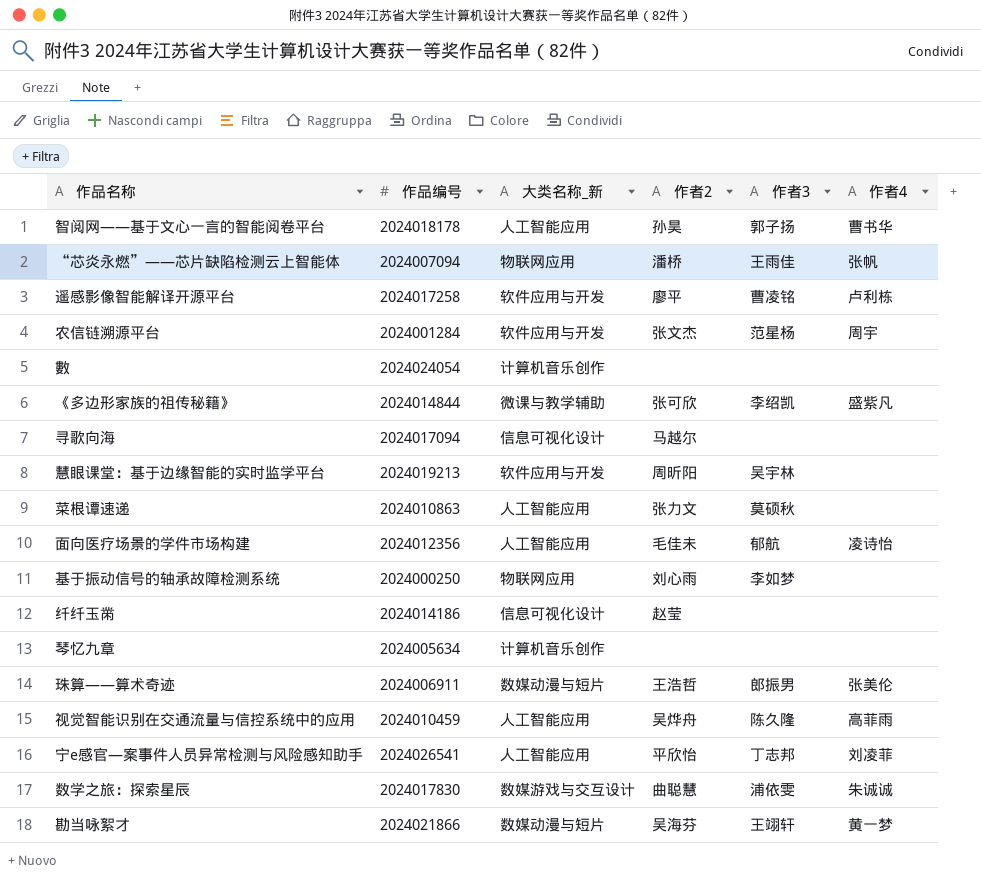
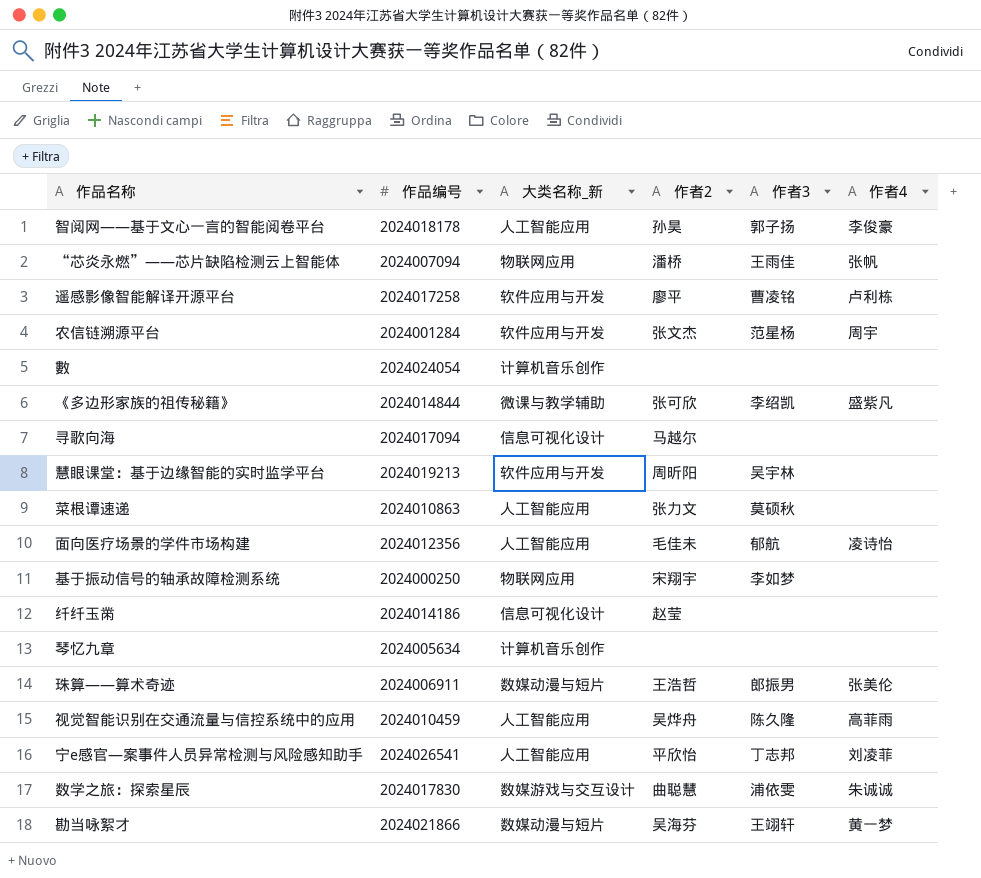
智阅网——基于文心一言的智能阅卷平台 | 作者4: 曹书华 -> 李俊豪
基于振动信号的轴承故障检测系统 | 作者2: 刘心雨 -> 宋翔宇

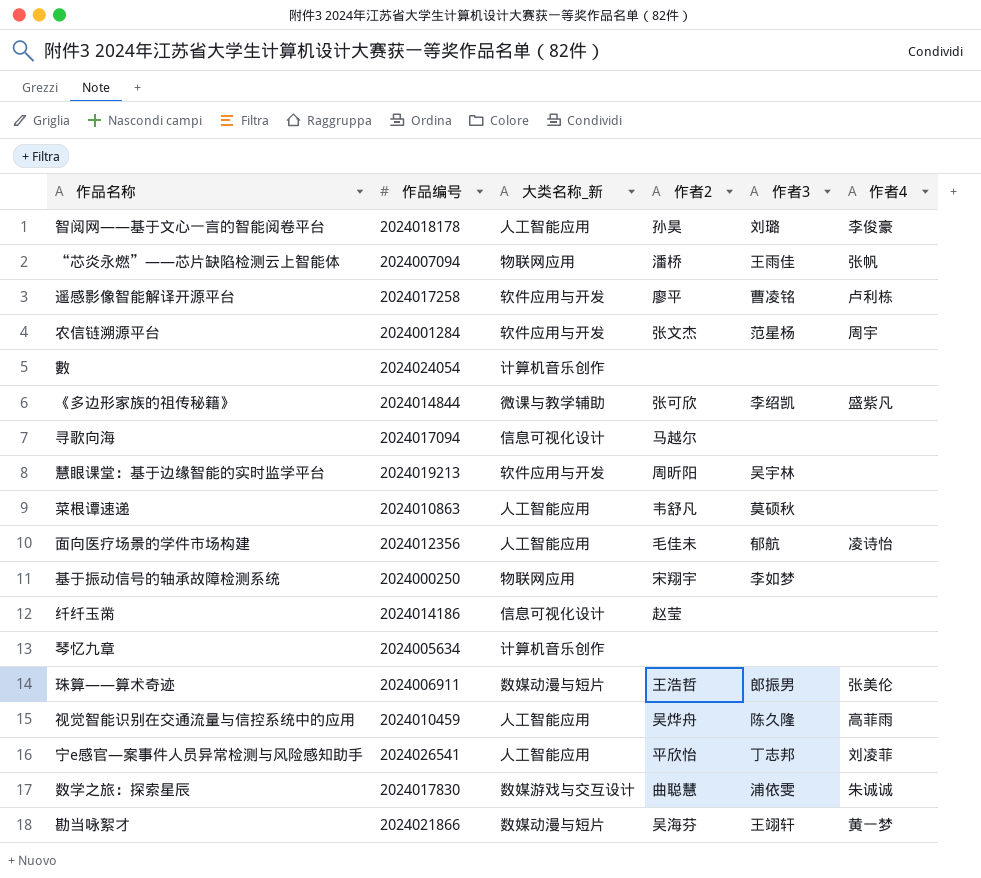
智阅网——基于文心一言的智能阅卷平台 | 作者3: 郭子扬 -> 刘璐
菜根谭速递 | 作者2: 张力文 -> 韦舒凡

